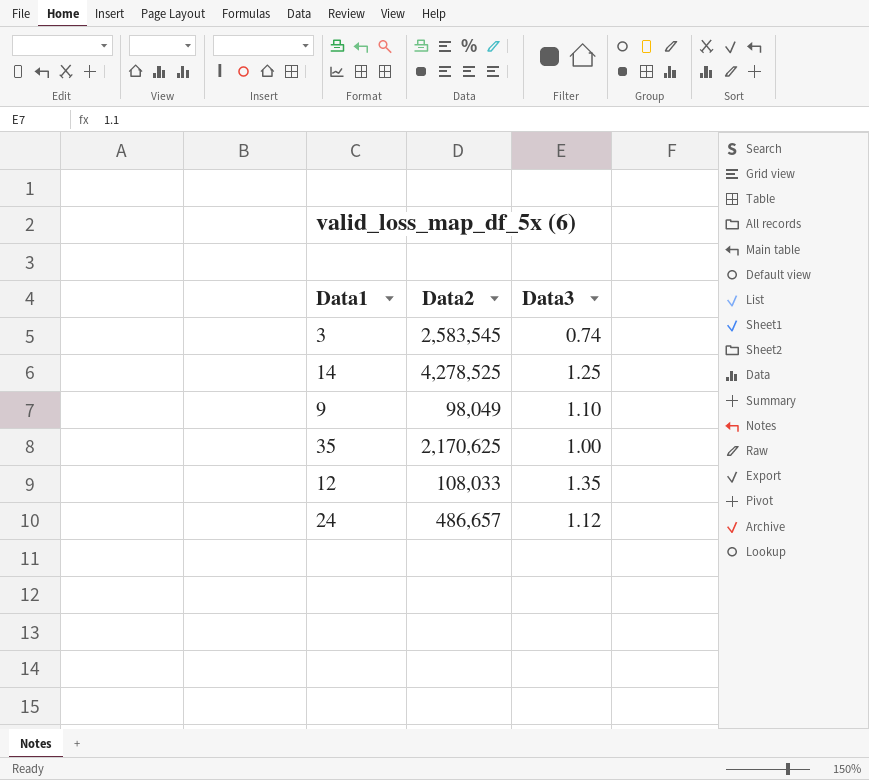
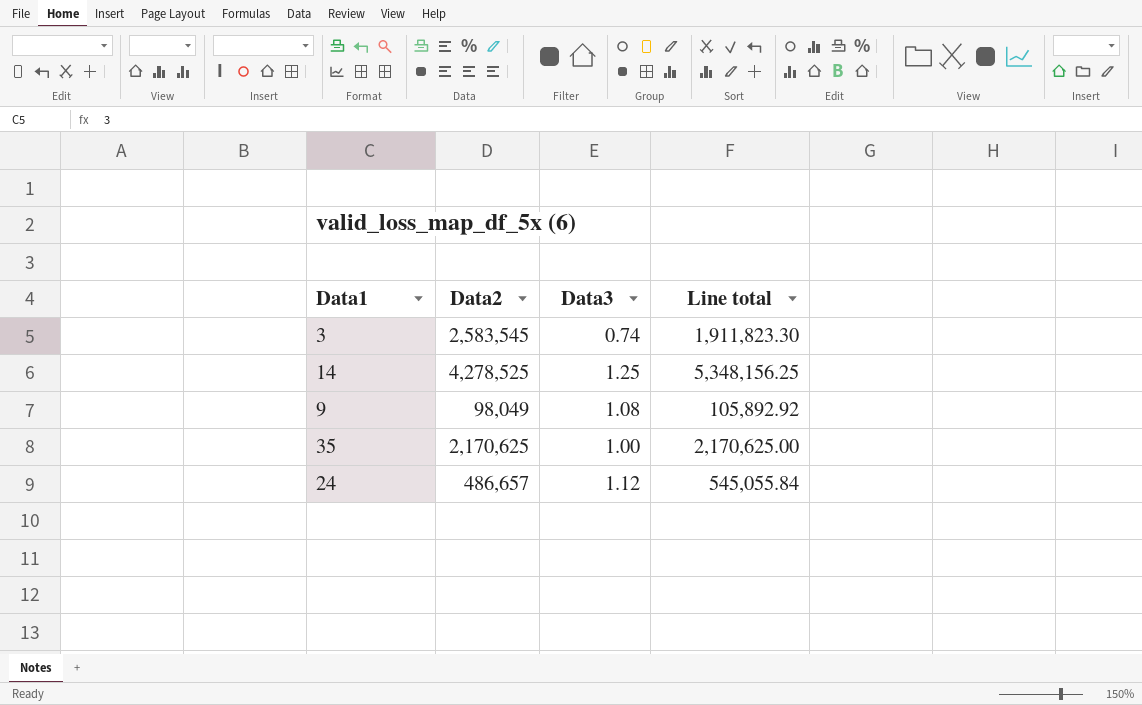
column Line total | formula: none -> [Data2] * [Data3]
row 12: 108,033 | 1.35 -> none
9 | Data3: 1.10 -> 1.08

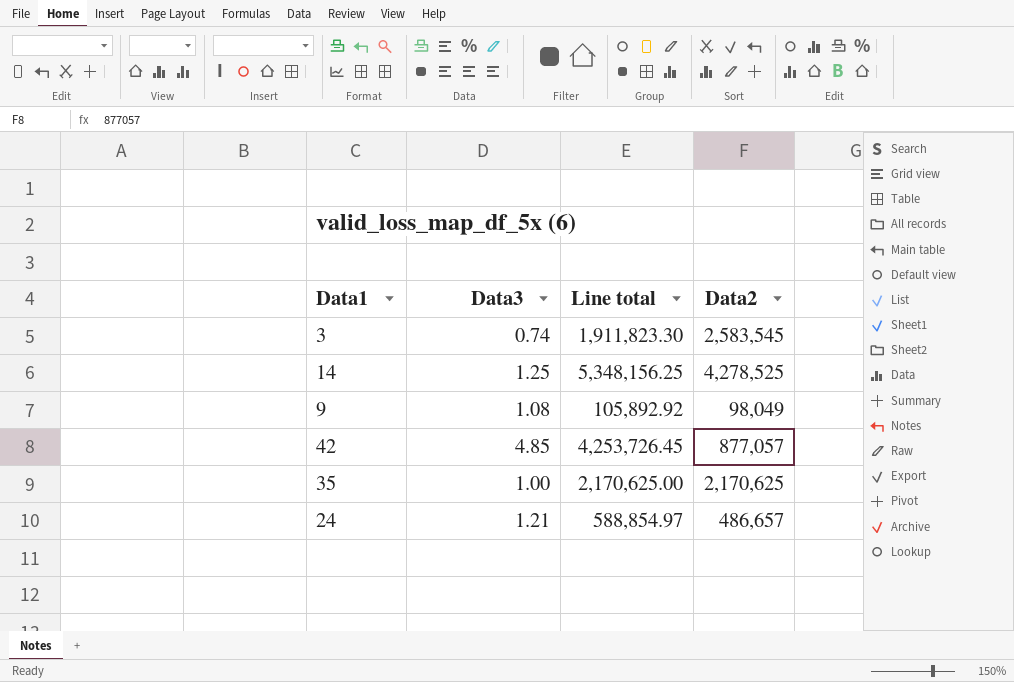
column Data2 | position: 2 -> 4
row 42: none -> 4.85 | 4,253,726.45 | 877,057
24 | Data3: 1.12 -> 1.21
24 | Line total: 545,055.84 -> 588,854.97

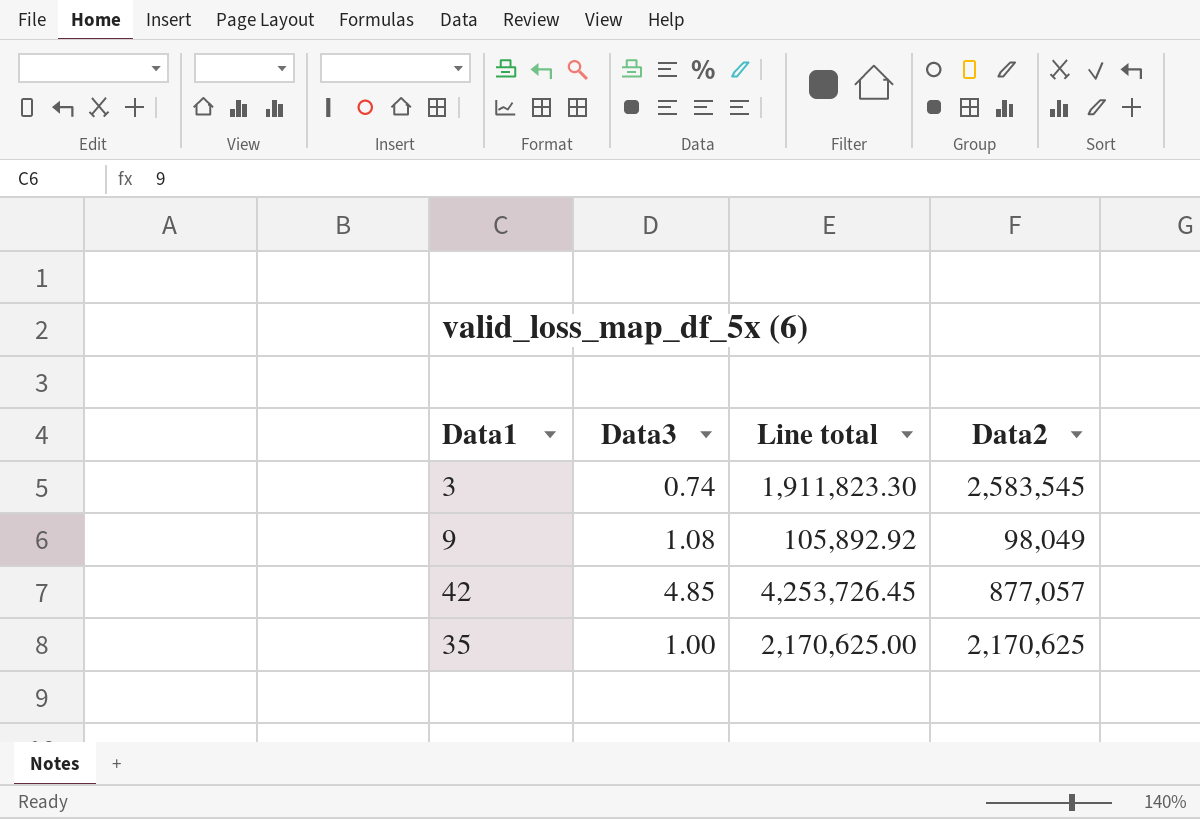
row 14: 1.25 | 5,348,156.25 | 4,278,525 -> none
row 24: 1.21 | 588,854.97 | 486,657 -> none

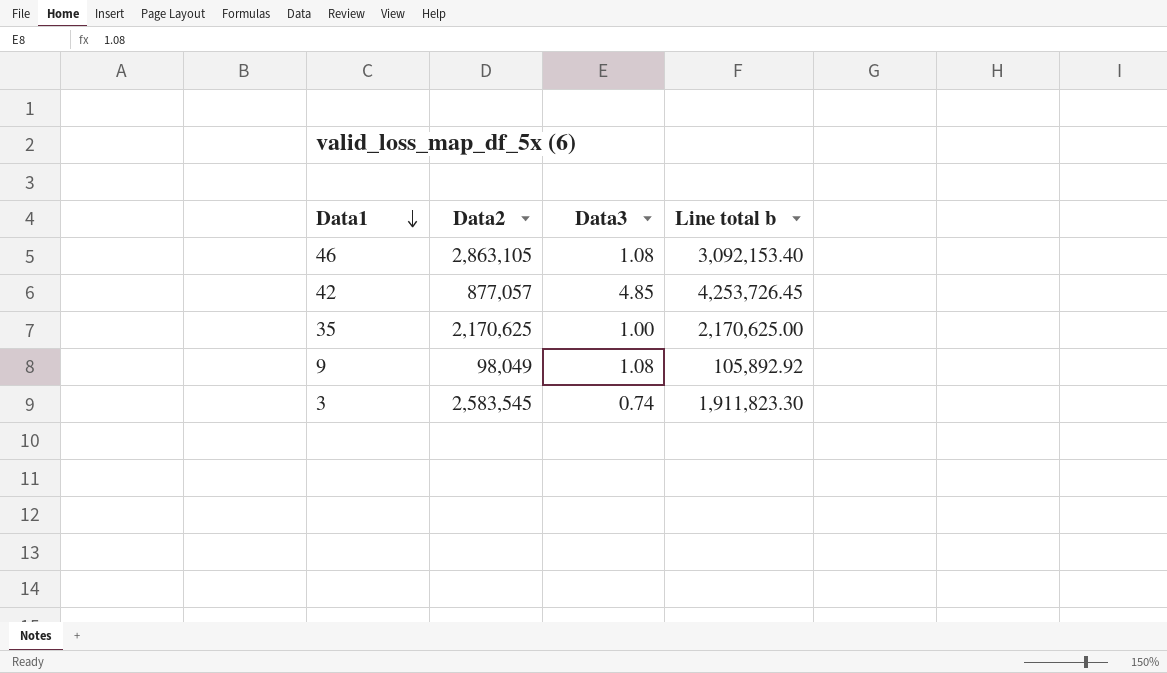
row order: none -> Data1 descending
column Data2 | position: 4 -> 2
column name: Line total -> Line total b
row 46: none -> 2,863,105 | 1.08 | 3,092,153.40

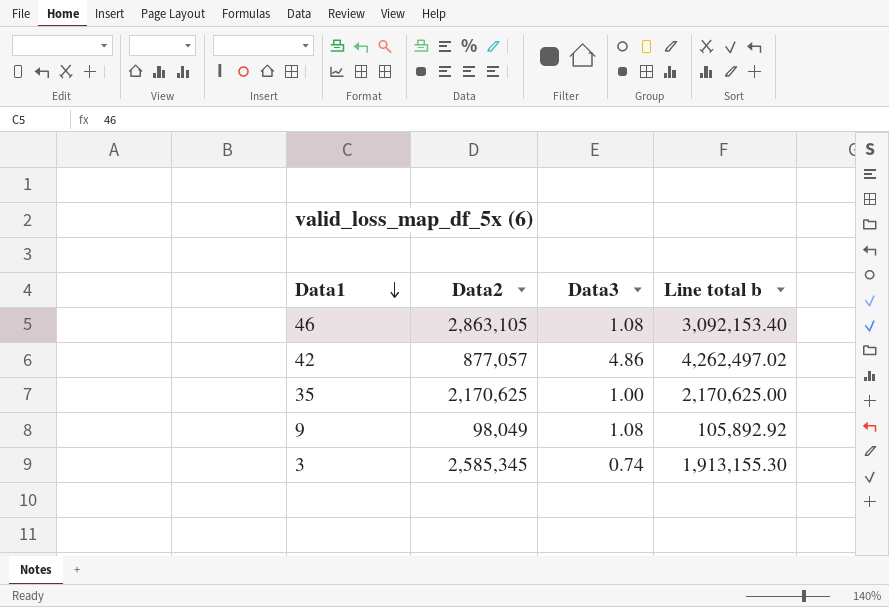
42 | Data3: 4.85 -> 4.86
42 | Line total b: 4,253,726.45 -> 4,262,497.02
3 | Data2: 2,583,545 -> 2,585,345
3 | Line total b: 1,911,823.30 -> 1,913,155.30

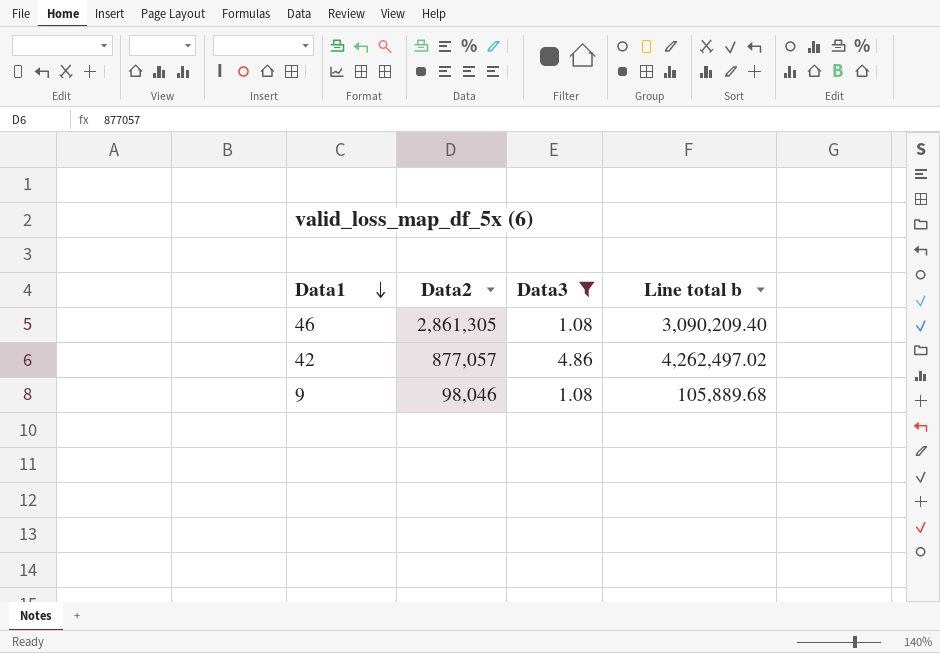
filter: none -> Data3 >= 1.08
46 | Data2: 2,863,105 -> 2,861,305
46 | Line total b: 3,092,153.40 -> 3,090,209.40
9 | Data2: 98,049 -> 98,046
9 | Line total b: 105,892.92 -> 105,889.68

